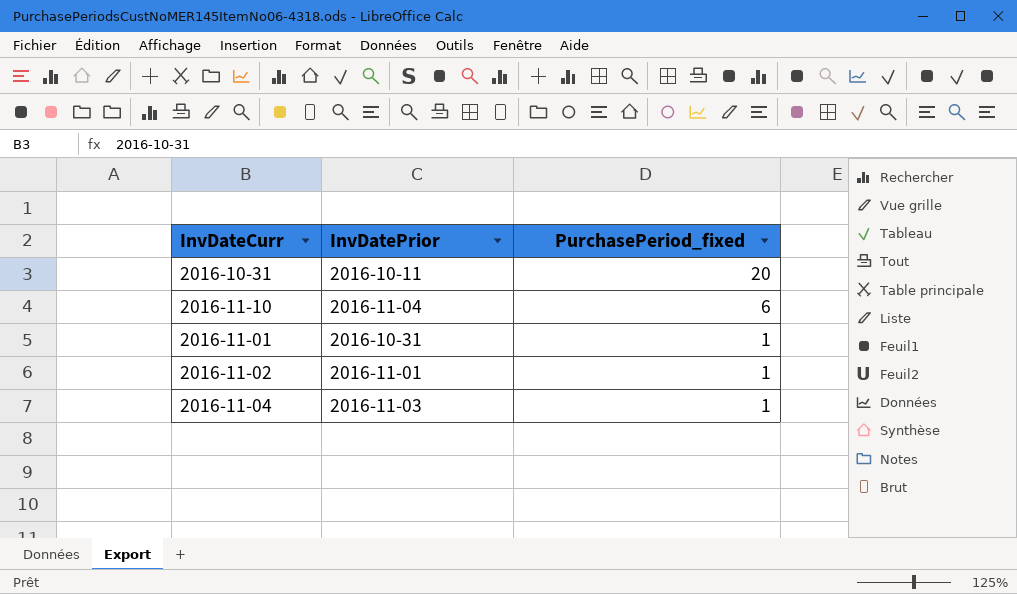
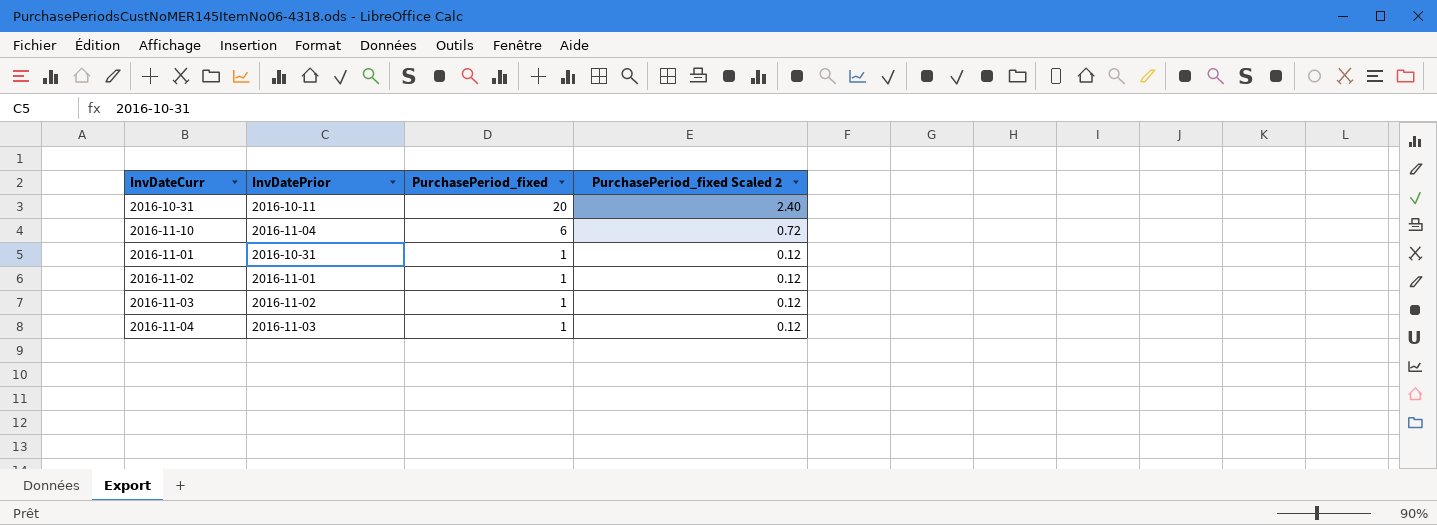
column PurchasePeriod_fixed Scaled 2 | formula: none -> [PurchasePeriod_fixed] * 0.12
row 2016-11-03: none -> 2016-11-02 | 1 | 0.12

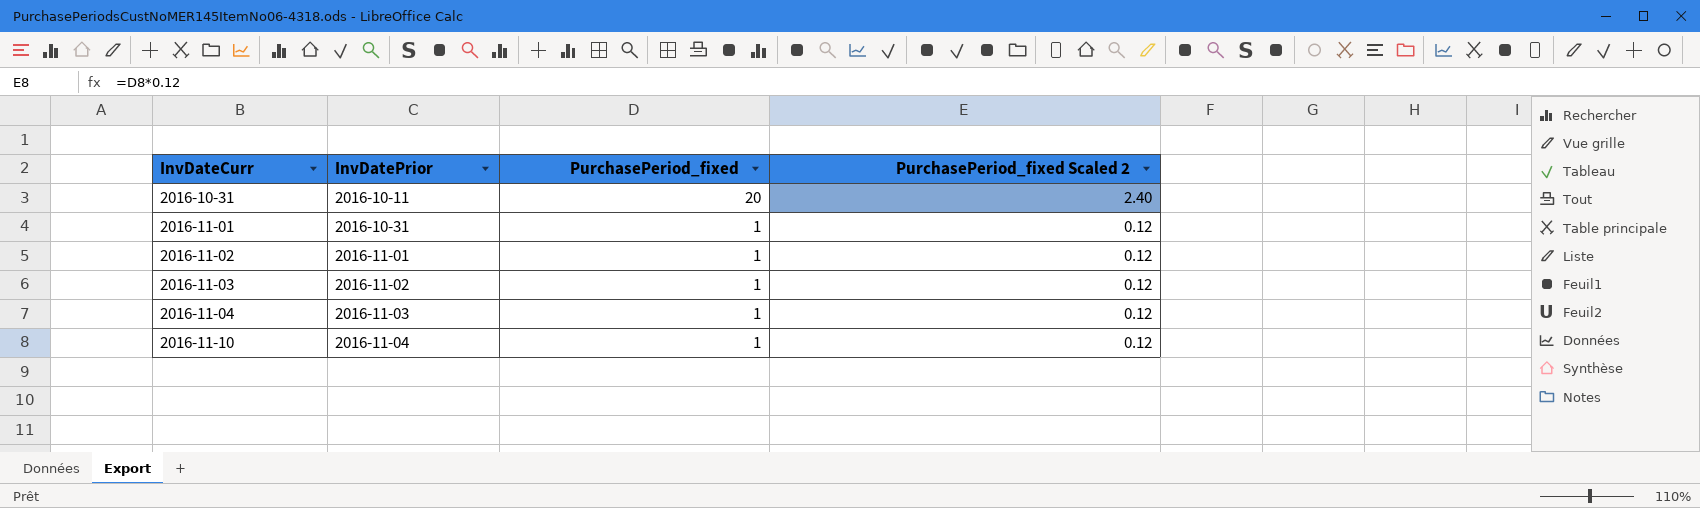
row order: PurchasePeriod_fixed descending -> InvDateCurr ascending
2016-11-10 | PurchasePeriod_fixed: 6 -> 1
2016-11-10 | PurchasePeriod_fixed Scaled 2: 0.72 -> 0.12

